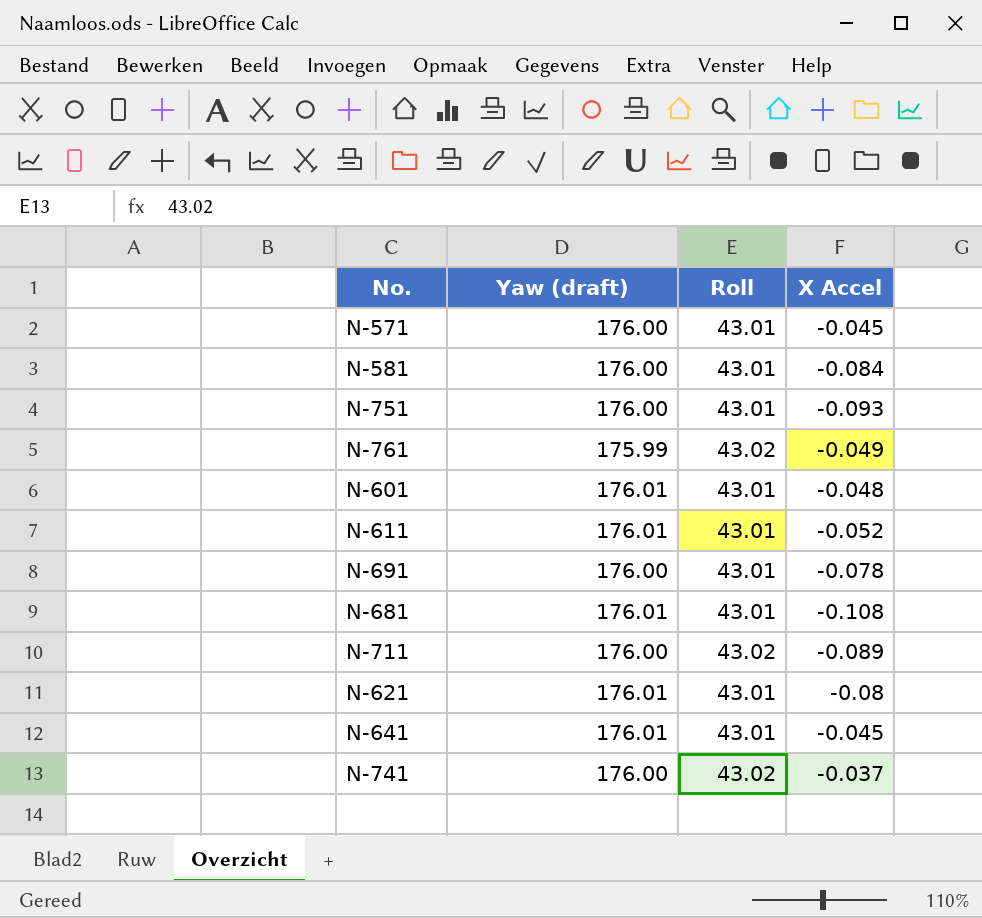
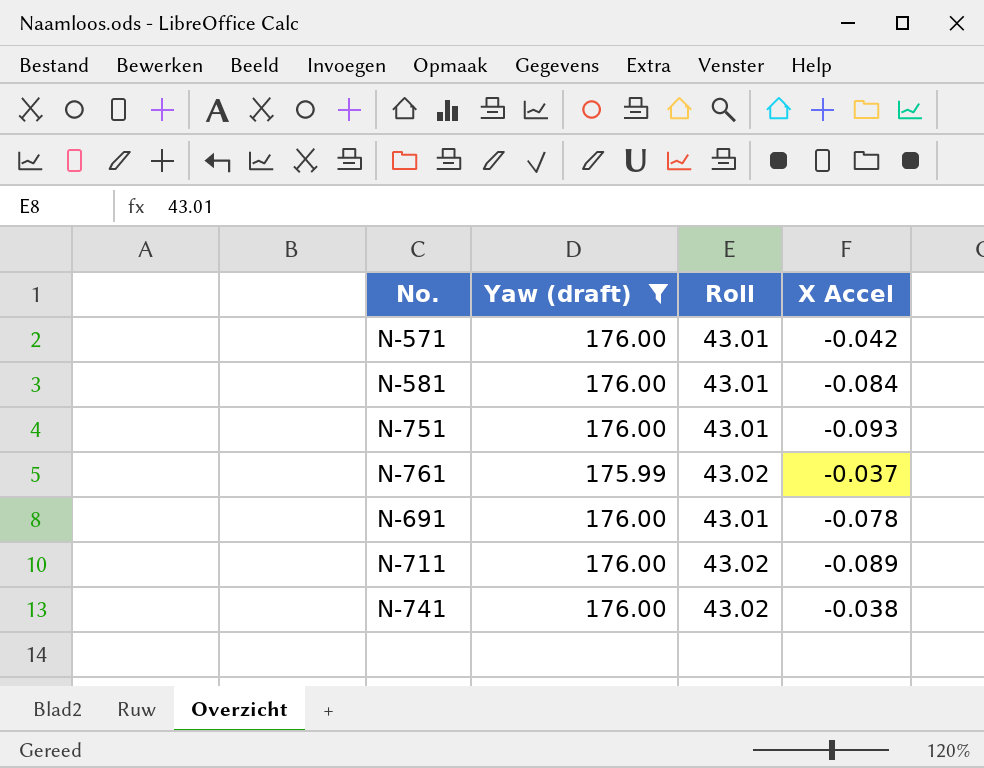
filter: none -> Yaw (draft) != 176.01
N-571 | X Accel: -0.045 -> -0.042
N-761 | X Accel: -0.049 -> -0.037
N-741 | X Accel: -0.037 -> -0.038

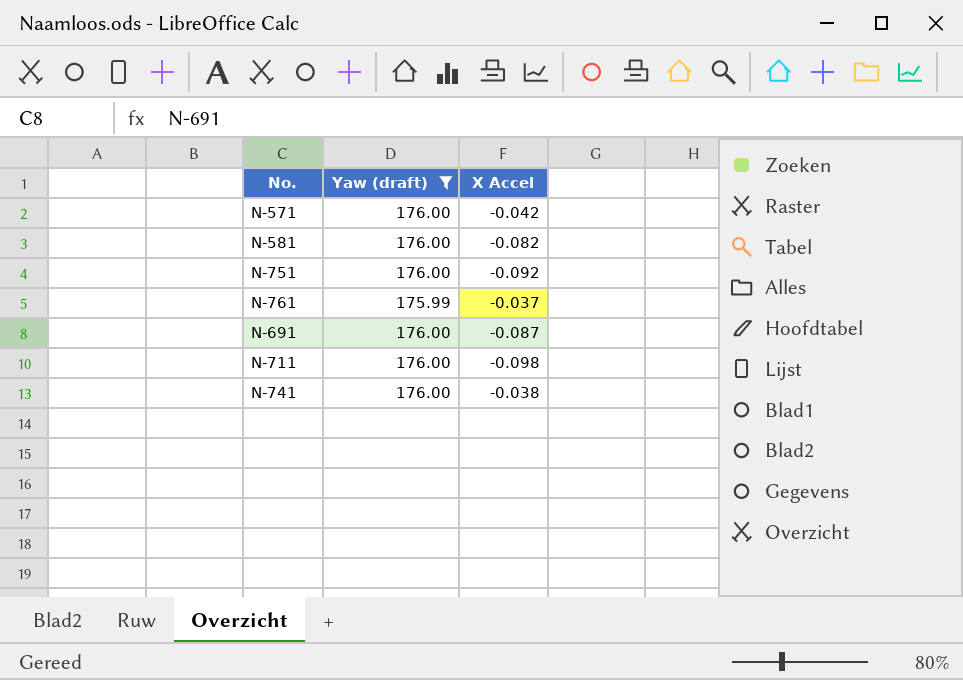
column Roll | position: 3 -> none
N-581 | X Accel: -0.084 -> -0.082
N-751 | X Accel: -0.093 -> -0.092
N-691 | X Accel: -0.078 -> -0.087
N-711 | X Accel: -0.089 -> -0.098

